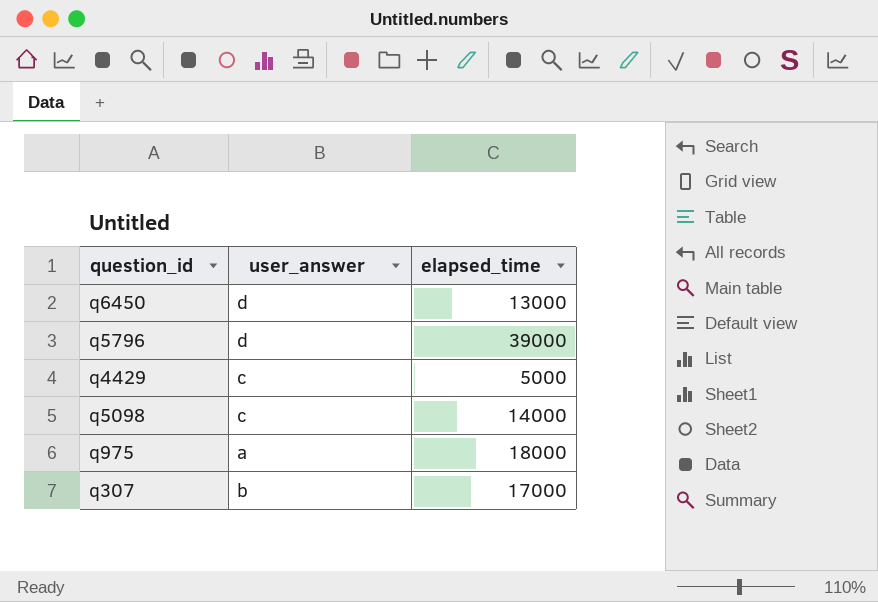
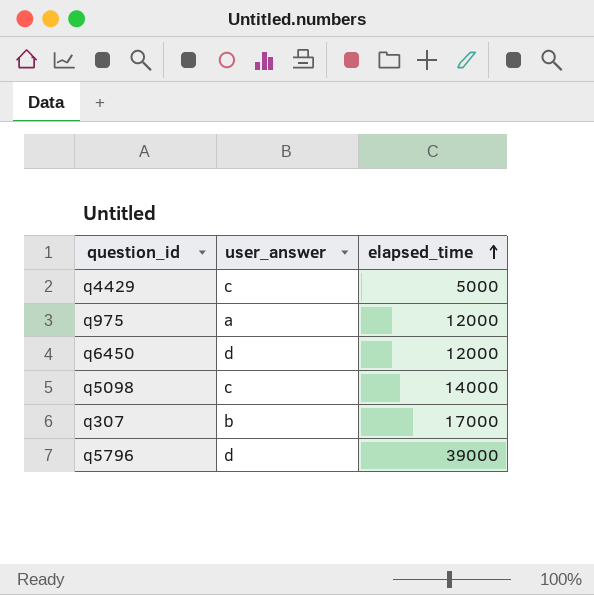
row order: none -> elapsed_time ascending
q975 | elapsed_time: 18000 -> 12000
q6450 | elapsed_time: 13000 -> 12000

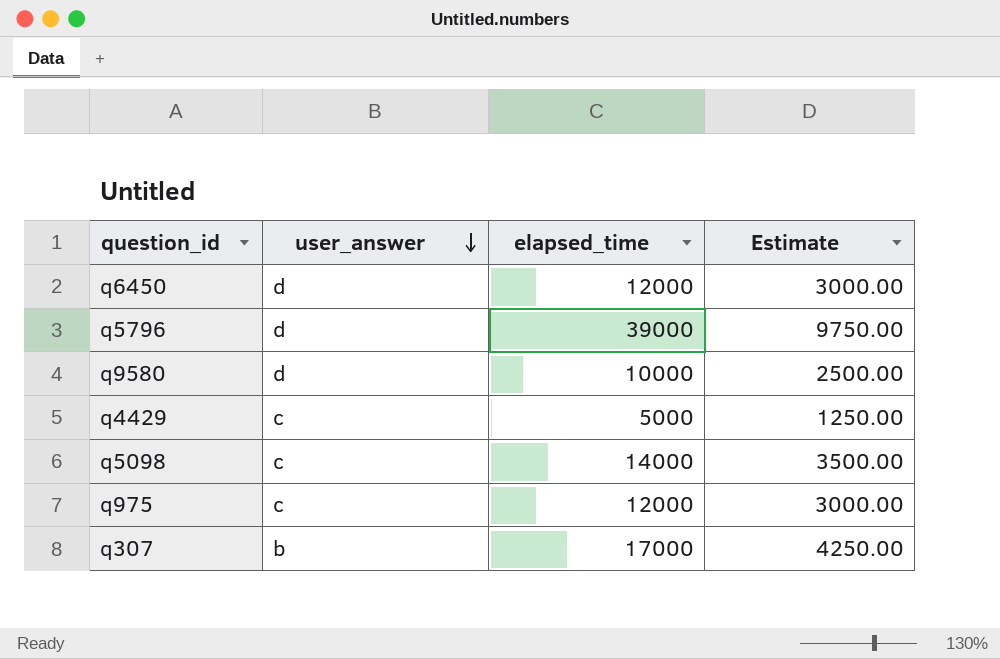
row order: elapsed_time ascending -> user_answer descending
column Estimate | formula: none -> [elapsed_time] * 0.25
row q9580: none -> d | 10000 | 2500.00
q975 | user_answer: a -> c

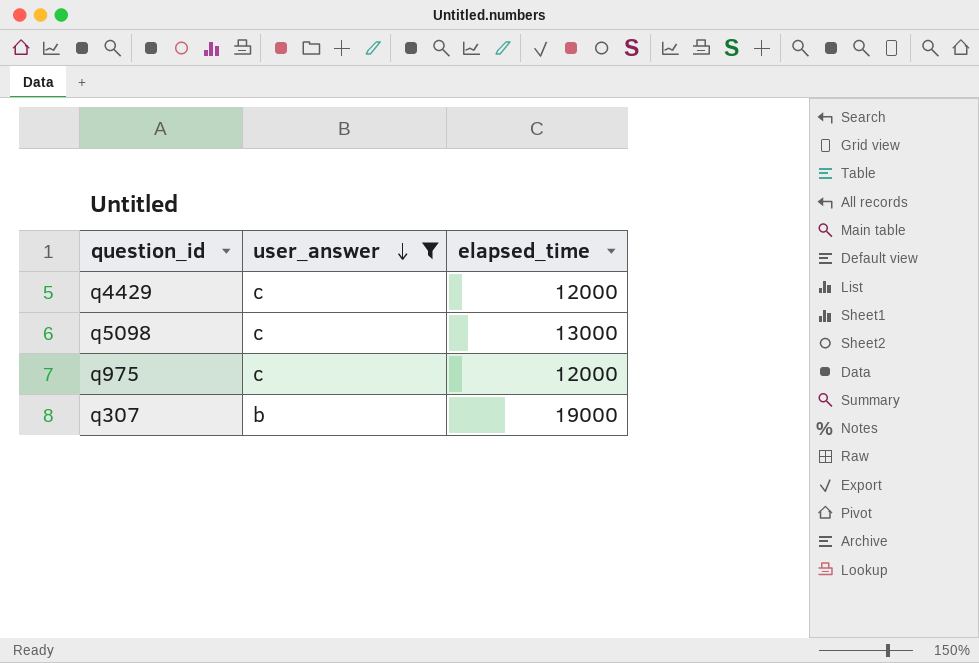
filter: none -> user_answer != d
column Estimate | formula: [elapsed_time] * 0.25 -> none
q4429 | elapsed_time: 5000 -> 12000
q5098 | elapsed_time: 14000 -> 13000
q307 | elapsed_time: 17000 -> 19000

